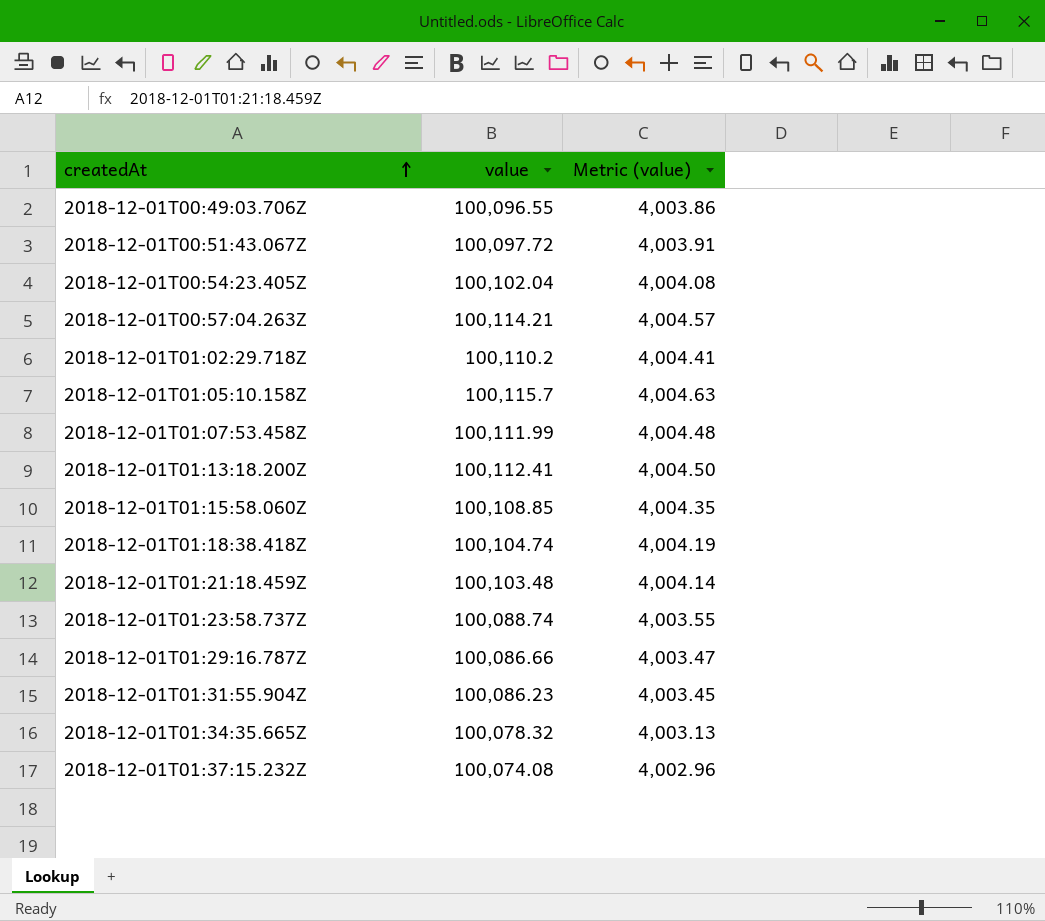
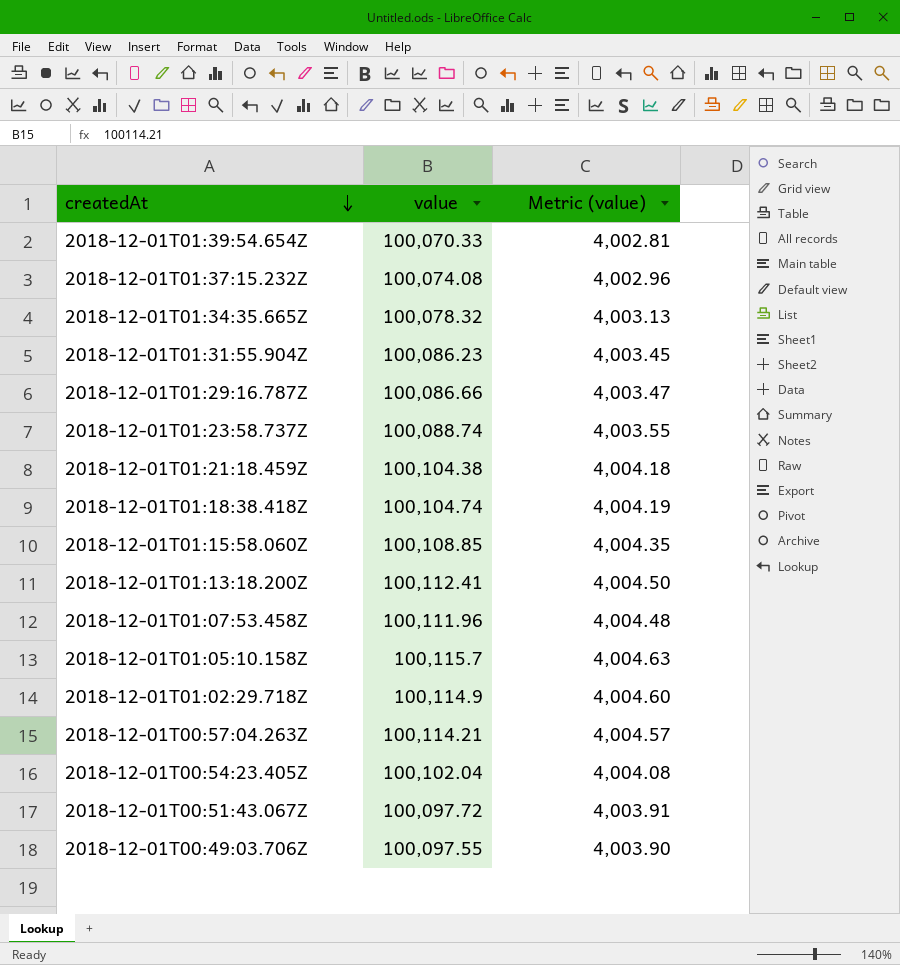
row order: createdAt ascending -> createdAt descending
row 2018-12-01T01:39:54.654Z: none -> 100,070.33 | 4,002.81
2018-12-01T01:21:18.459Z | value: 100,103.48 -> 100,104.38
2018-12-01T01:21:18.459Z | Metric (value): 4,004.14 -> 4,004.18
2018-12-01T01:07:53.458Z | value: 100,111.99 -> 100,111.96
2018-12-01T01:02:29.718Z | value: 100,110.2 -> 100,114.9
2018-12-01T01:02:29.718Z | Metric (value): 4,004.41 -> 4,004.60
2018-12-01T00:49:03.706Z | value: 100,096.55 -> 100,097.55
2018-12-01T00:49:03.706Z | Metric (value): 4,003.86 -> 4,003.90

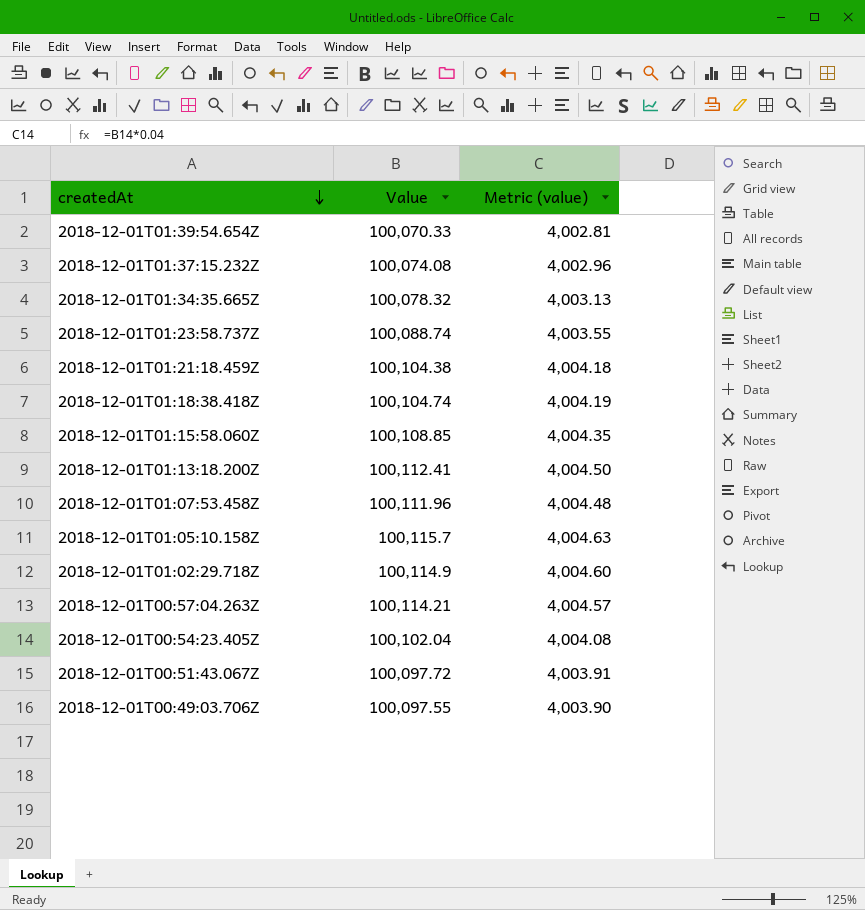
column name: value -> Value
row 2018-12-01T01:31:55.904Z: 100,086.23 | 4,003.45 -> none
row 2018-12-01T01:29:16.787Z: 100,086.66 | 4,003.47 -> none

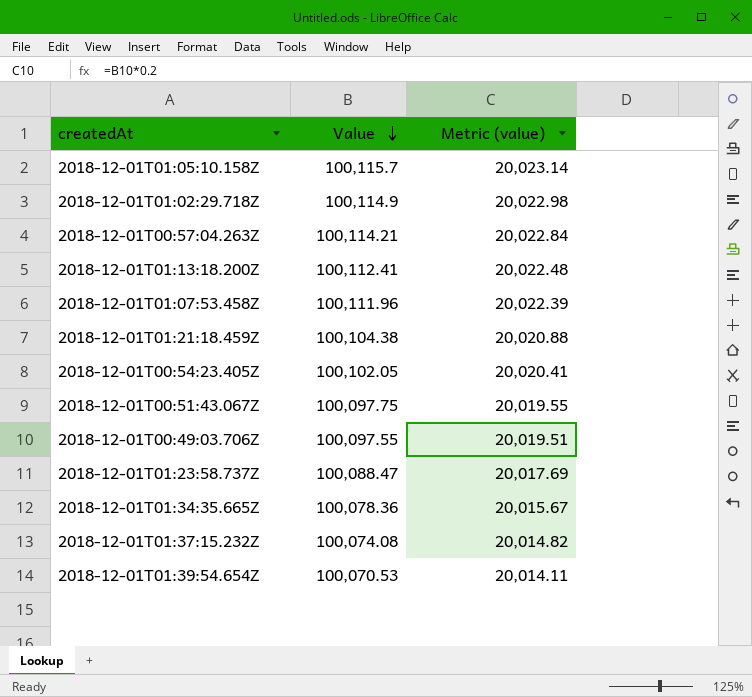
row order: createdAt descending -> Value descending
column Metric (value) | formula: [Value] * 0.04 -> [Value] * 0.2
row 2018-12-01T01:18:38.418Z: 100,104.74 | 4,004.19 -> none
row 2018-12-01T01:15:58.060Z: 100,108.85 | 4,004.35 -> none
2018-12-01T00:54:23.405Z | Value: 100,102.04 -> 100,102.05
2018-12-01T00:51:43.067Z | Value: 100,097.72 -> 100,097.75
2018-12-01T01:23:58.737Z | Value: 100,088.74 -> 100,088.47
2018-12-01T01:34:35.665Z | Value: 100,078.32 -> 100,078.36
2018-12-01T01:39:54.654Z | Value: 100,070.33 -> 100,070.53

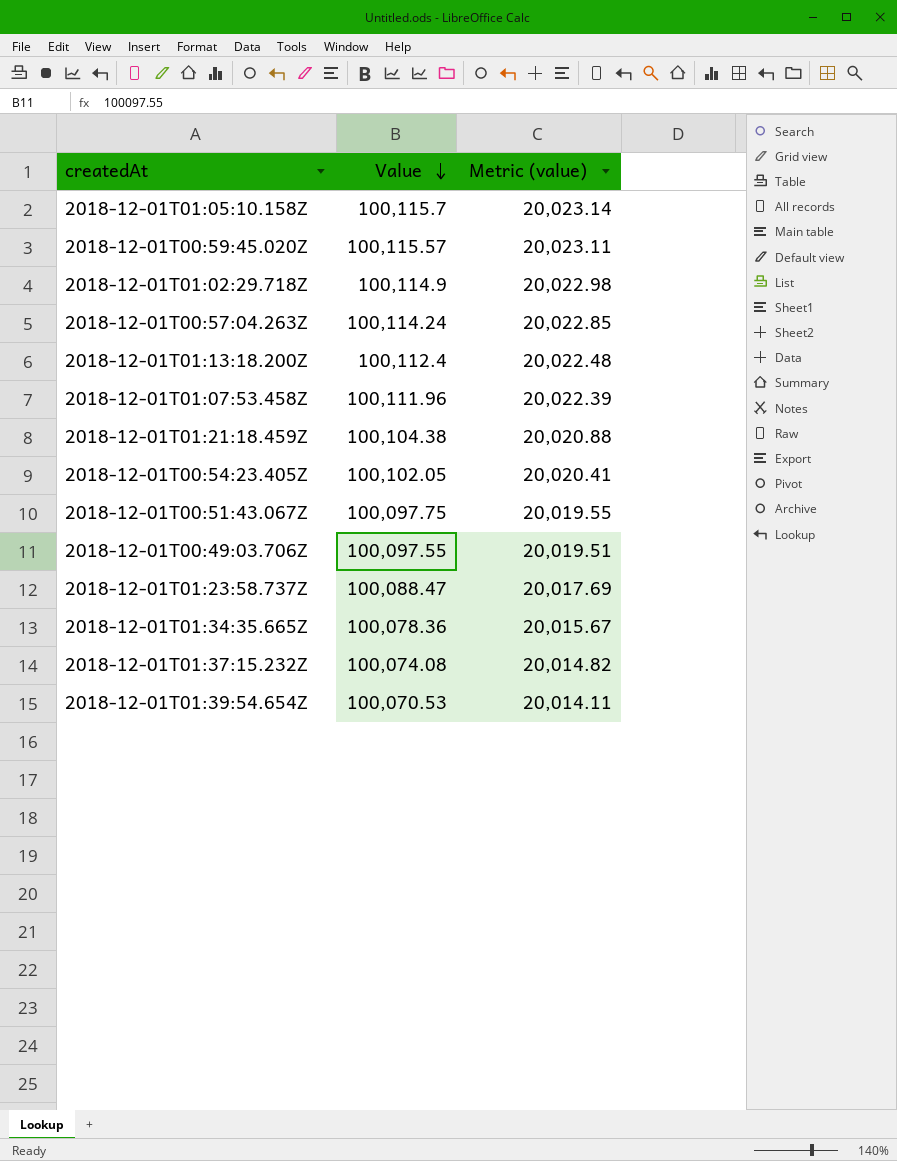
row 2018-12-01T00:59:45.020Z: none -> 100,115.57 | 20,023.11
2018-12-01T00:57:04.263Z | Value: 100,114.21 -> 100,114.24
2018-12-01T00:57:04.263Z | Metric (value): 20,022.84 -> 20,022.85
2018-12-01T01:13:18.200Z | Value: 100,112.41 -> 100,112.4

